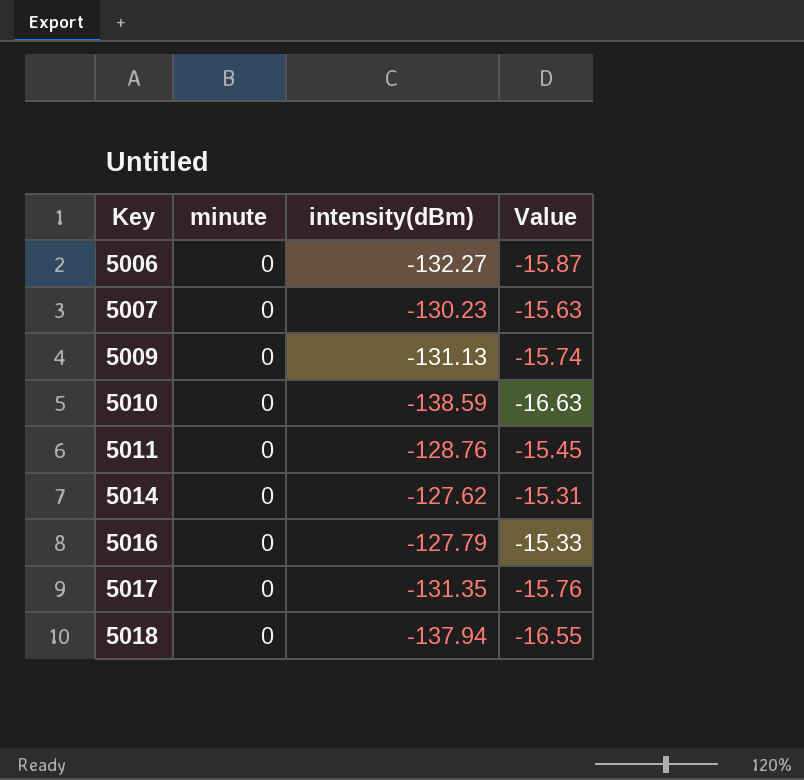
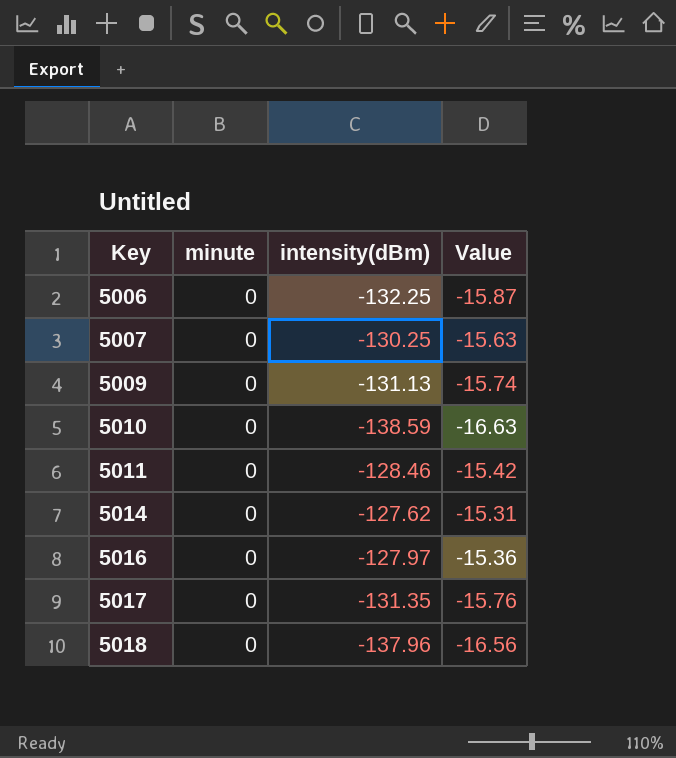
5006 | intensity(dBm): -132.27 -> -132.25
5007 | intensity(dBm): -130.23 -> -130.25
5011 | intensity(dBm): -128.76 -> -128.46
5011 | Value: -15.45 -> -15.42
5016 | intensity(dBm): -127.79 -> -127.97
5016 | Value: -15.33 -> -15.36
5018 | intensity(dBm): -137.94 -> -137.96
5018 | Value: -16.55 -> -16.56

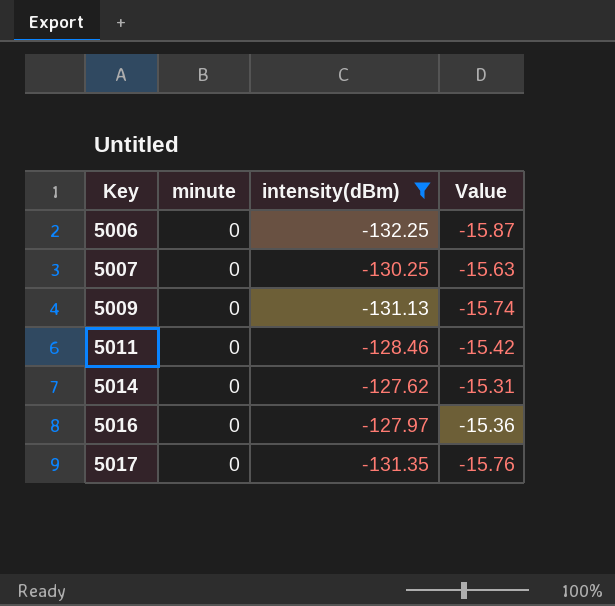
filter: none -> intensity(dBm) >= -132.25

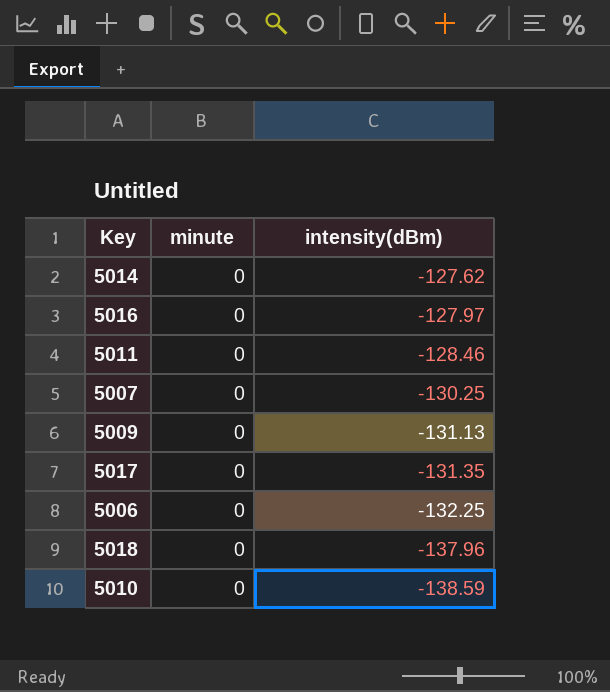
filter: intensity(dBm) >= -132.25 -> none
row order: Key ascending -> intensity(dBm) descending
column Value | formula: [intensity(dBm)] * 0.12 -> none

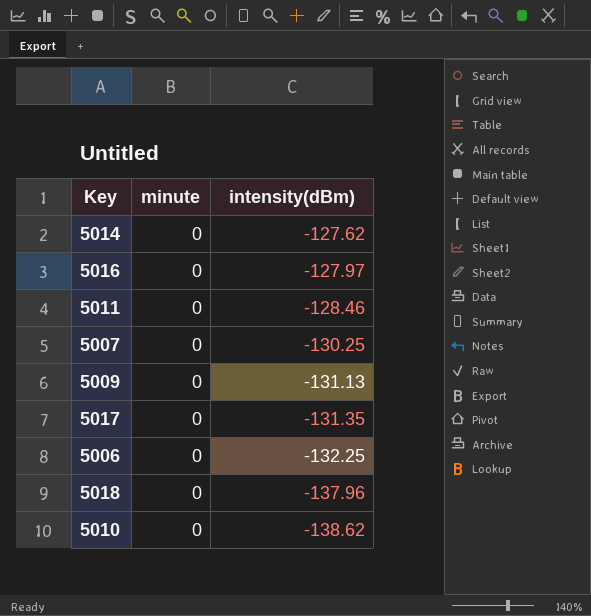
5010 | intensity(dBm): -138.59 -> -138.62

